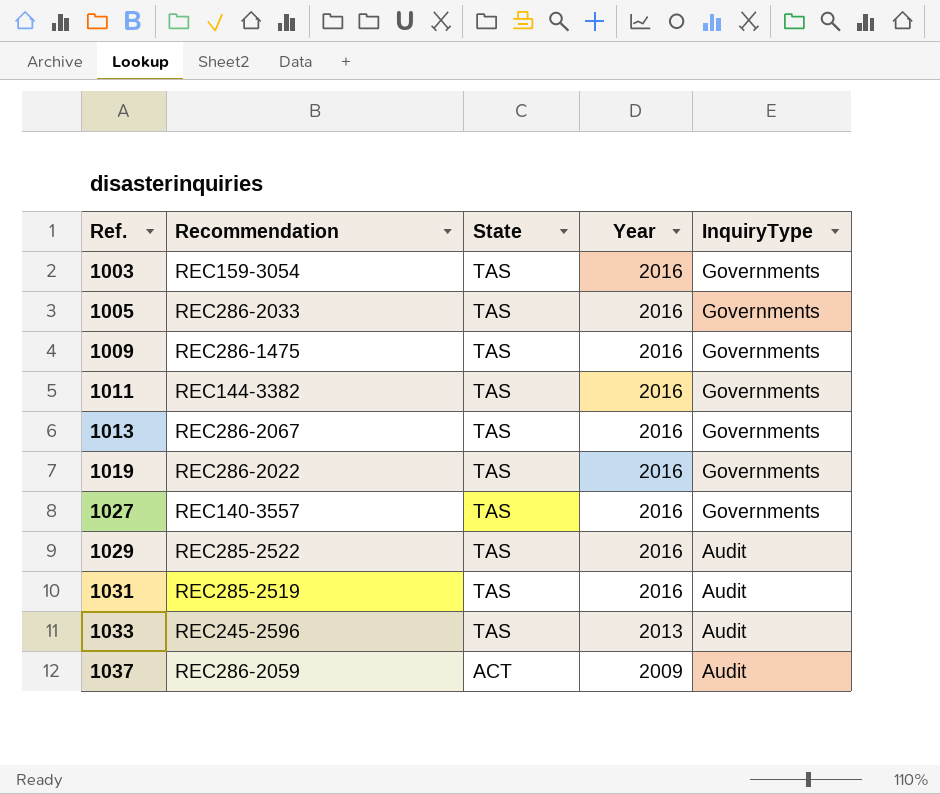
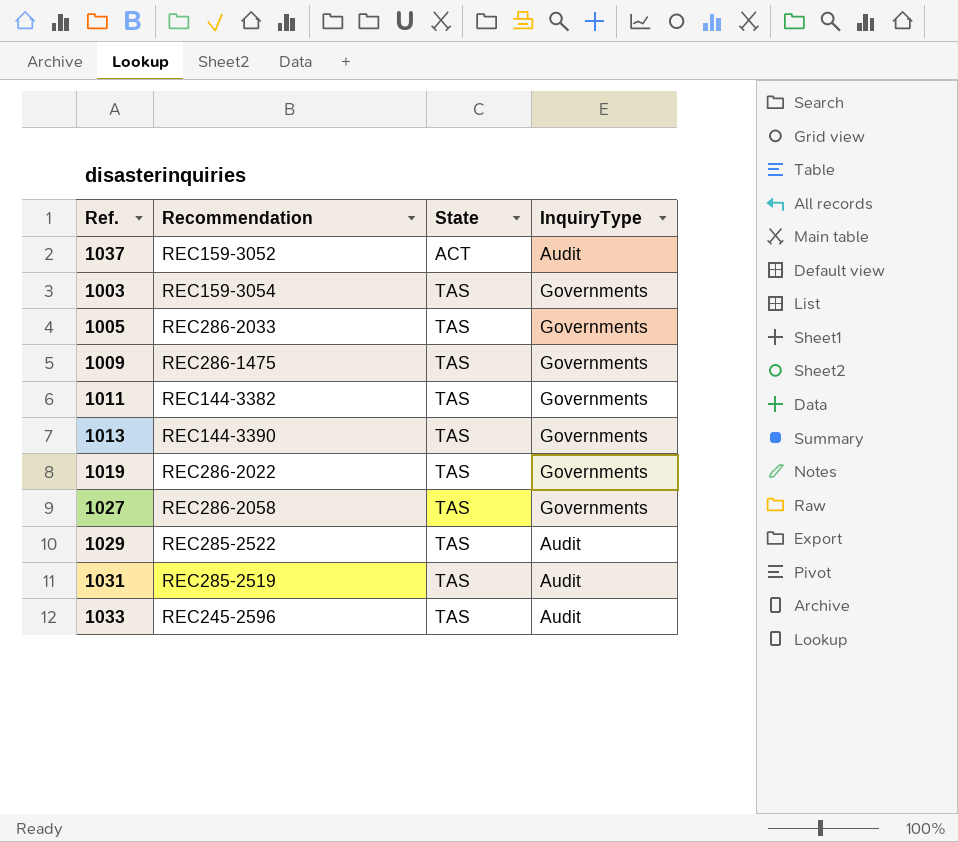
row order: Ref. ascending -> State ascending
column Year | position: 4 -> none
1037 | Recommendation: REC286-2059 -> REC159-3052
1013 | Recommendation: REC286-2067 -> REC144-3390
1027 | Recommendation: REC140-3557 -> REC286-2058

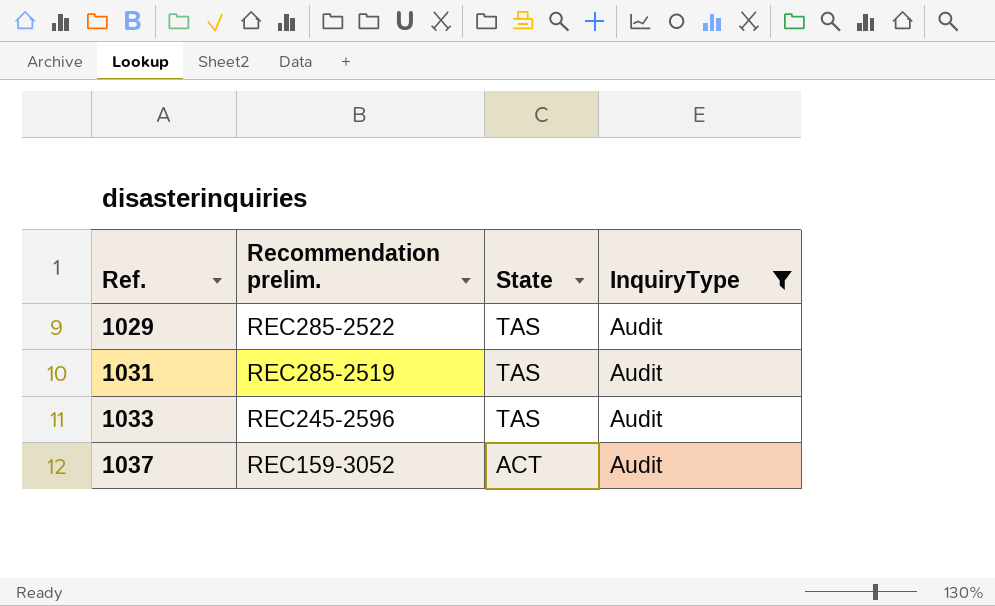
filter: none -> InquiryType = Audit
row order: State ascending -> Ref. ascending
column name: Recommendation -> Recommendation prelim.

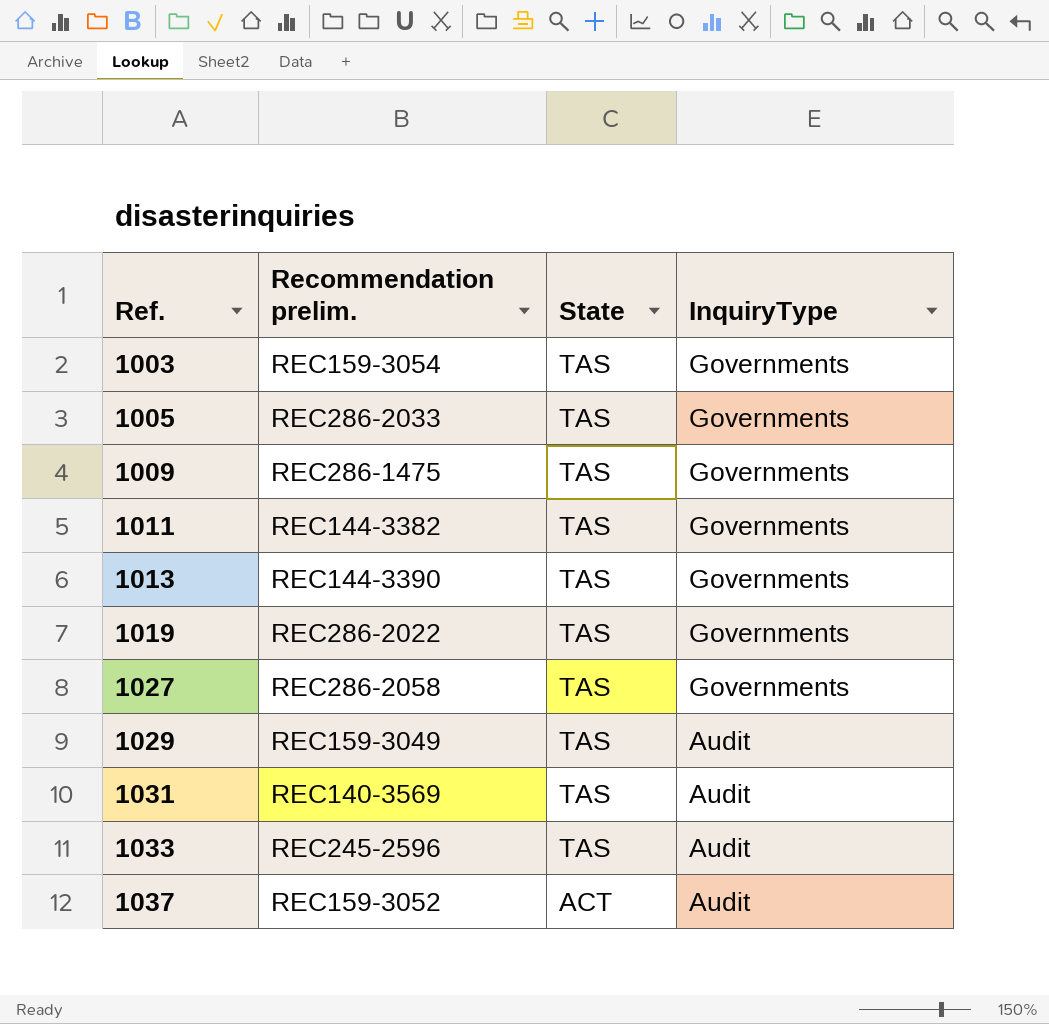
filter: InquiryType = Audit -> none
1029 | Recommendation prelim.: REC285-2522 -> REC159-3049
1031 | Recommendation prelim.: REC285-2519 -> REC140-3569

